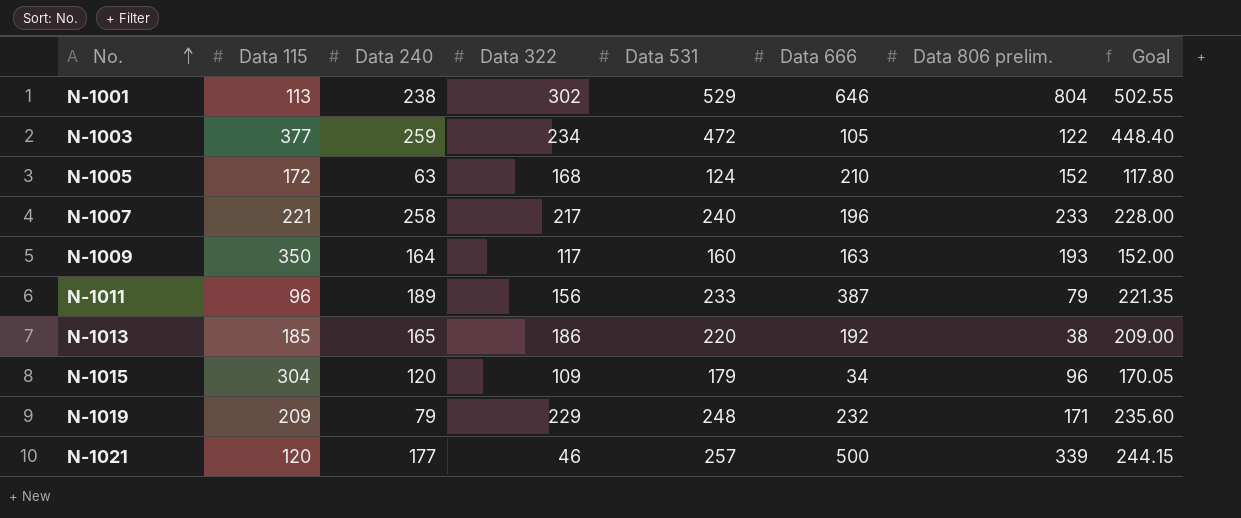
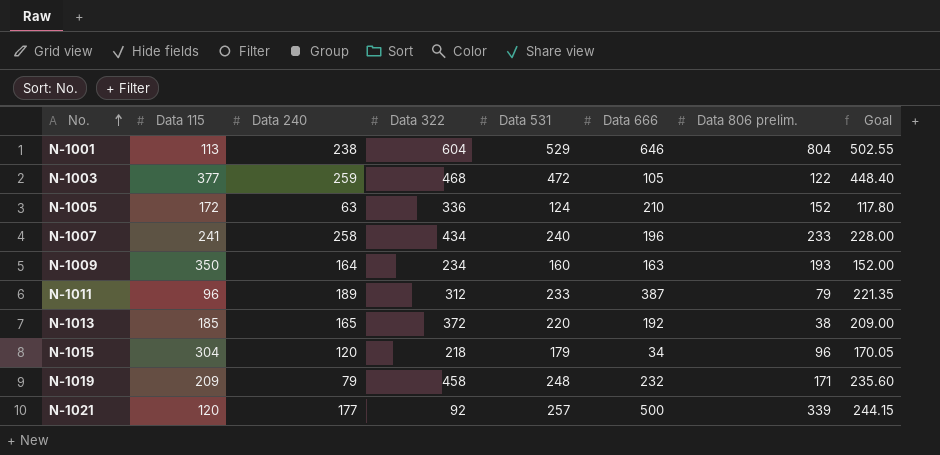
N-1001 | Data 322: 302 -> 604
N-1003 | Data 322: 234 -> 468
N-1005 | Data 322: 168 -> 336
N-1007 | Data 115: 221 -> 241
N-1007 | Data 322: 217 -> 434
N-1009 | Data 322: 117 -> 234
N-1011 | Data 322: 156 -> 312
N-1013 | Data 322: 186 -> 372
N-1015 | Data 322: 109 -> 218
N-1019 | Data 322: 229 -> 458
N-1021 | Data 322: 46 -> 92

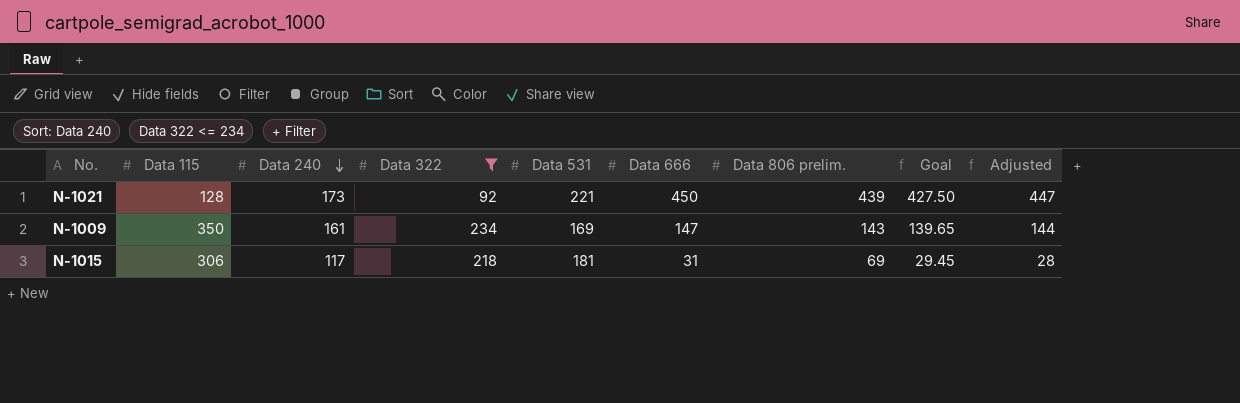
filter: none -> Data 322 <= 234
row order: No. ascending -> Data 240 descending
column Goal | formula: [Data 531] * 0.95 -> [Data 666] * 0.95
column Adjusted | formula: none -> [Data 666] - 3
N-1021 | Data 115: 120 -> 128
N-1021 | Data 240: 177 -> 173
N-1021 | Data 531: 257 -> 221
N-1021 | Data 666: 500 -> 450
N-1021 | Data 806 prelim.: 339 -> 439
N-1009 | Data 240: 164 -> 161
N-1009 | Data 531: 160 -> 169
N-1009 | Data 666: 163 -> 147
N-1009 | Data 806 prelim.: 193 -> 143
N-1015 | Data 115: 304 -> 306
N-1015 | Data 240: 120 -> 117
N-1015 | Data 531: 179 -> 181
N-1015 | Data 666: 34 -> 31
N-1015 | Data 806 prelim.: 96 -> 69

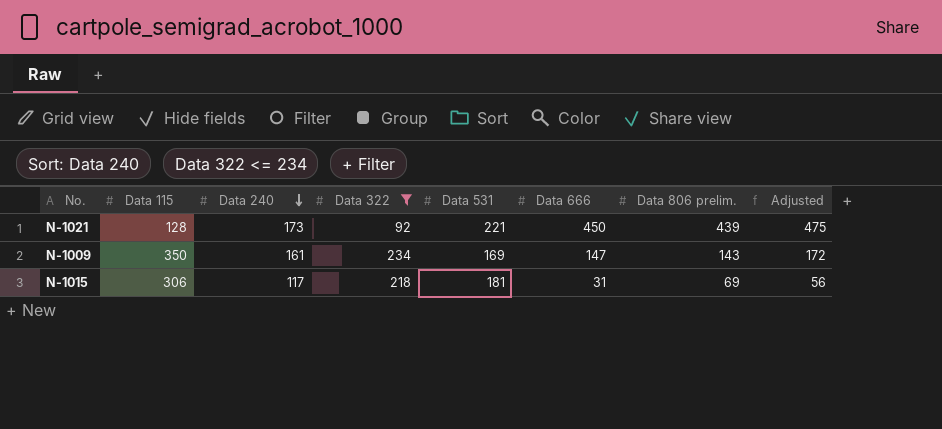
column Goal | formula: [Data 666] * 0.95 -> none
column Adjusted | formula: [Data 666] - 3 -> [Data 666] + 25

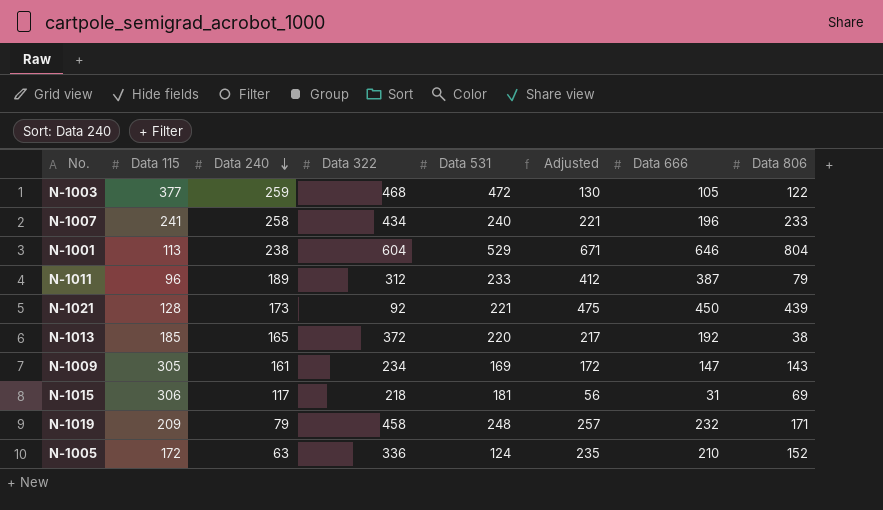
filter: Data 322 <= 234 -> none
column Adjusted | position: 8 -> 6
column name: Data 806 prelim. -> Data 806
N-1009 | Data 115: 350 -> 305

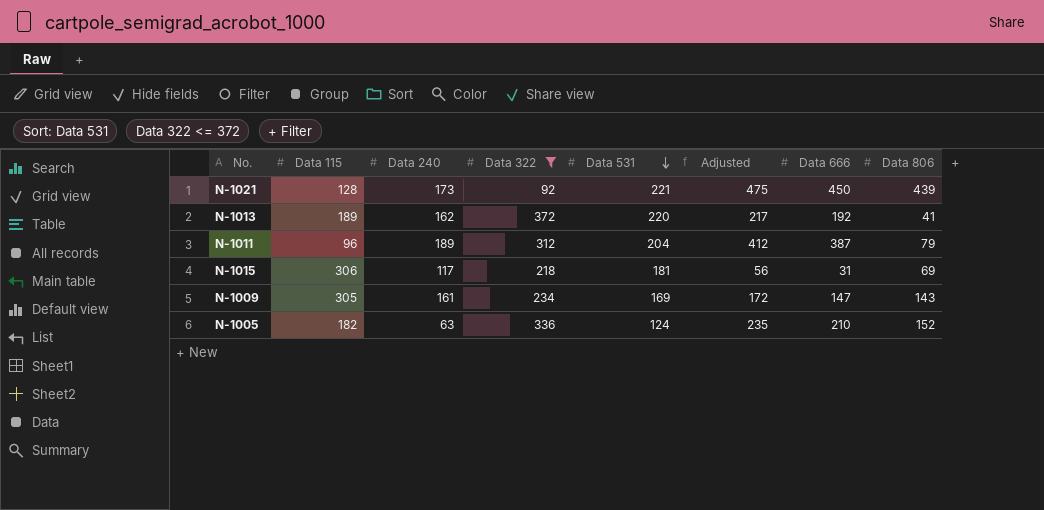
filter: none -> Data 322 <= 372
row order: Data 240 descending -> Data 531 descending
N-1013 | Data 115: 185 -> 189
N-1013 | Data 240: 165 -> 162
N-1013 | Data 806: 38 -> 41
N-1011 | Data 531: 233 -> 204
N-1005 | Data 115: 172 -> 182

